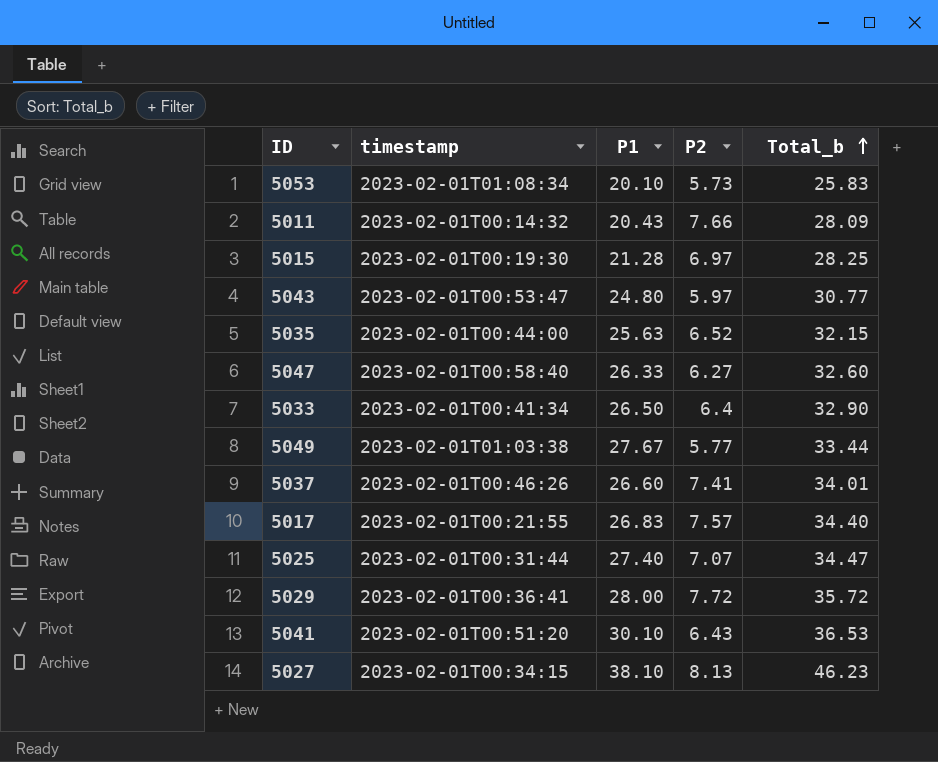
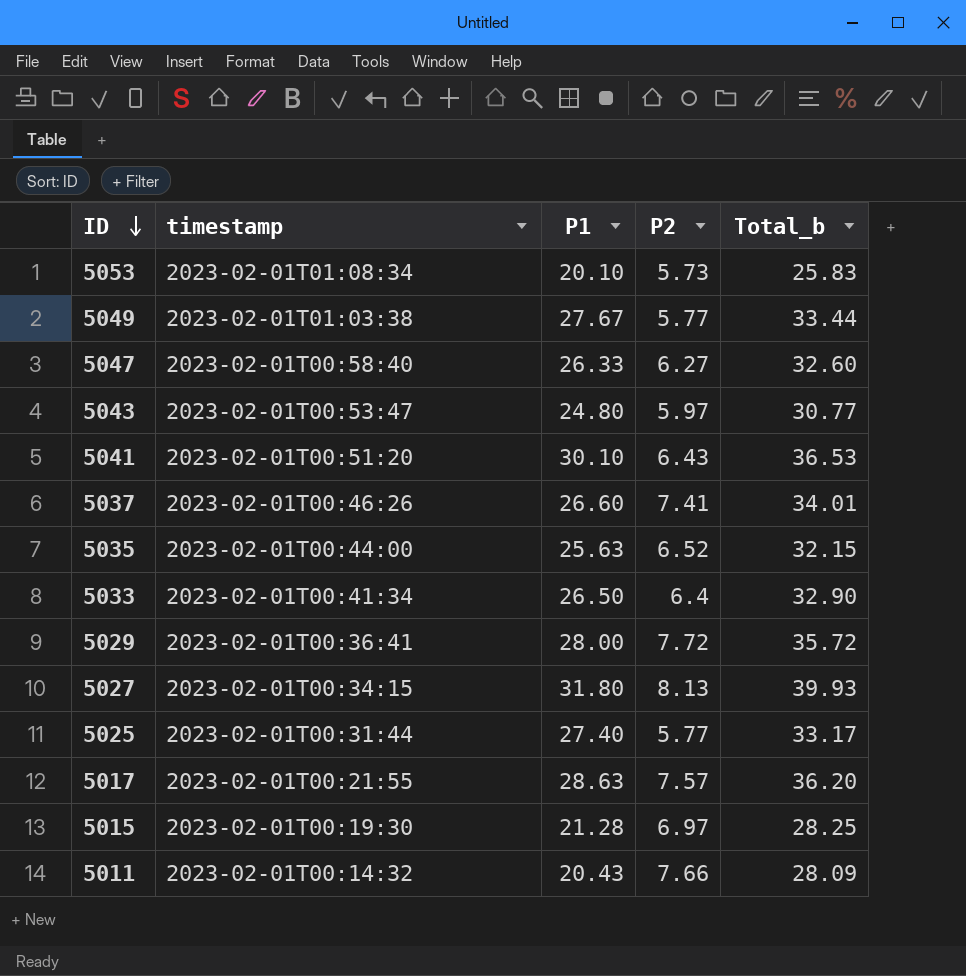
row order: Total_b ascending -> ID descending
5027 | P1: 38.10 -> 31.80
5027 | Total_b: 46.23 -> 39.93
5025 | P2: 7.07 -> 5.77
5025 | Total_b: 34.47 -> 33.17
5017 | P1: 26.83 -> 28.63
5017 | Total_b: 34.40 -> 36.20

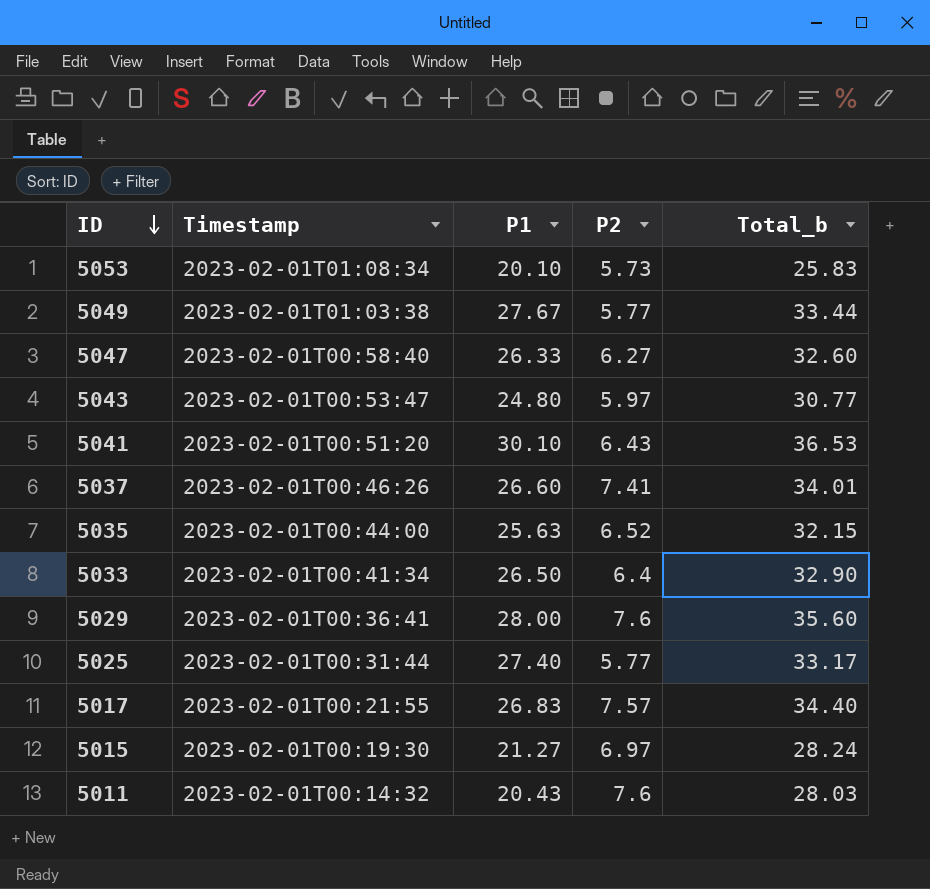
column name: timestamp -> Timestamp
row 5027: 2023-02-01T00:34:15 | 31.80 | 8.13 | 39.93 -> none
5029 | P2: 7.72 -> 7.6
5029 | Total_b: 35.72 -> 35.60
5017 | P1: 28.63 -> 26.83
5017 | Total_b: 36.20 -> 34.40
5015 | P1: 21.28 -> 21.27
5015 | Total_b: 28.25 -> 28.24
5011 | P2: 7.66 -> 7.6
5011 | Total_b: 28.09 -> 28.03

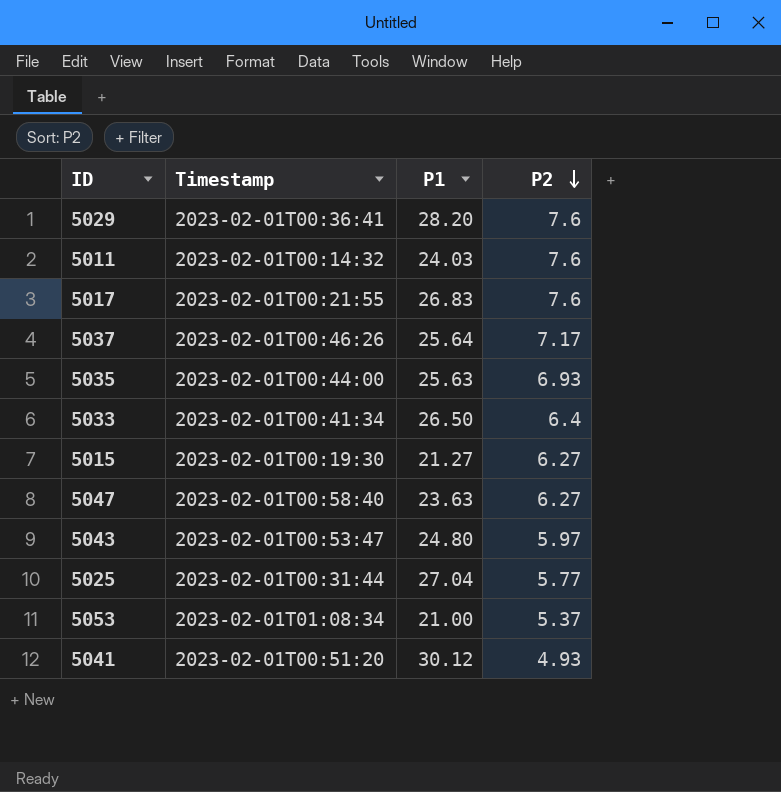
row order: ID descending -> P2 descending
column Total_b | formula: [P1] + [P2] -> none
row 5049: 2023-02-01T01:03:38 | 27.67 | 5.77 | 33.44 -> none
5029 | P1: 28.00 -> 28.20
5011 | P1: 20.43 -> 24.03
5017 | P2: 7.57 -> 7.6
5037 | P1: 26.60 -> 25.64
5037 | P2: 7.41 -> 7.17
5035 | P2: 6.52 -> 6.93
5015 | P2: 6.97 -> 6.27
5047 | P1: 26.33 -> 23.63
5025 | P1: 27.40 -> 27.04
5053 | P1: 20.10 -> 21.00
5053 | P2: 5.73 -> 5.37
5041 | P1: 30.10 -> 30.12
5041 | P2: 6.43 -> 4.93

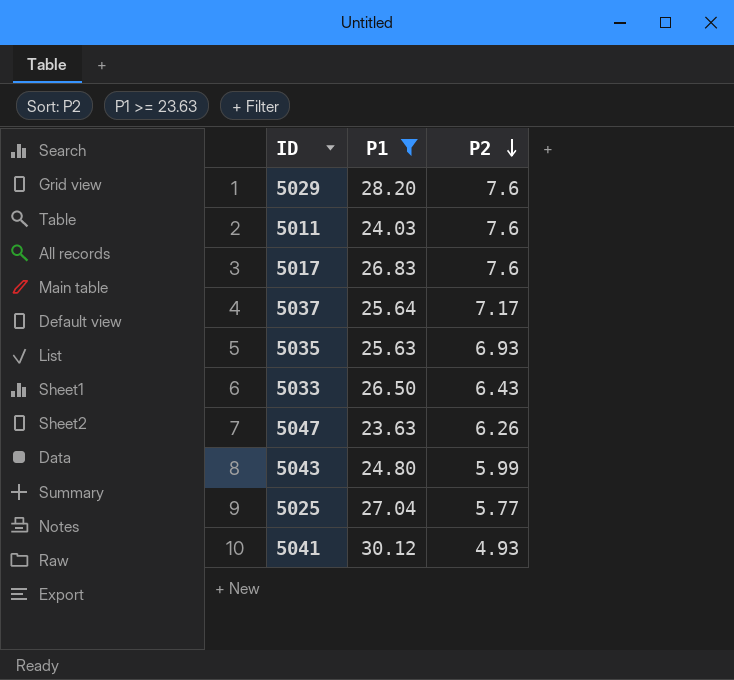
filter: none -> P1 >= 23.63
column Timestamp | position: 2 -> none
5033 | P2: 6.4 -> 6.43
5047 | P2: 6.27 -> 6.26
5043 | P2: 5.97 -> 5.99

